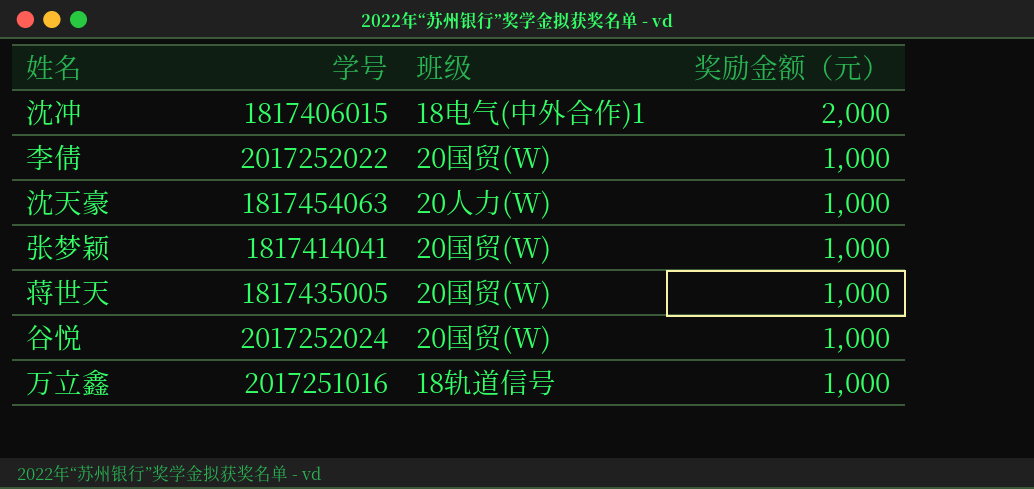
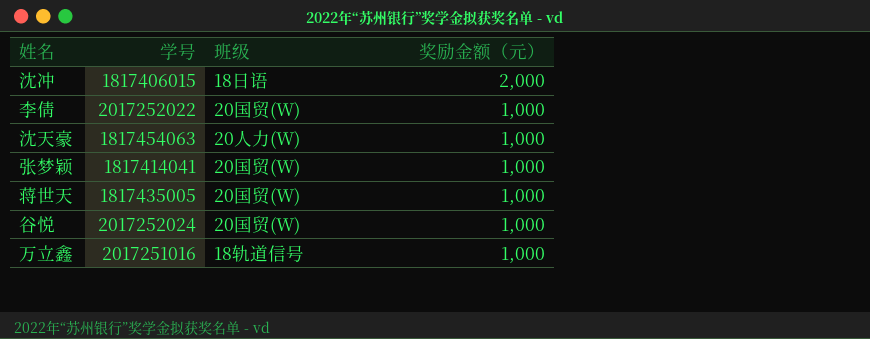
沈冲 | 班级: 18电气(中外合作)1 -> 18日语

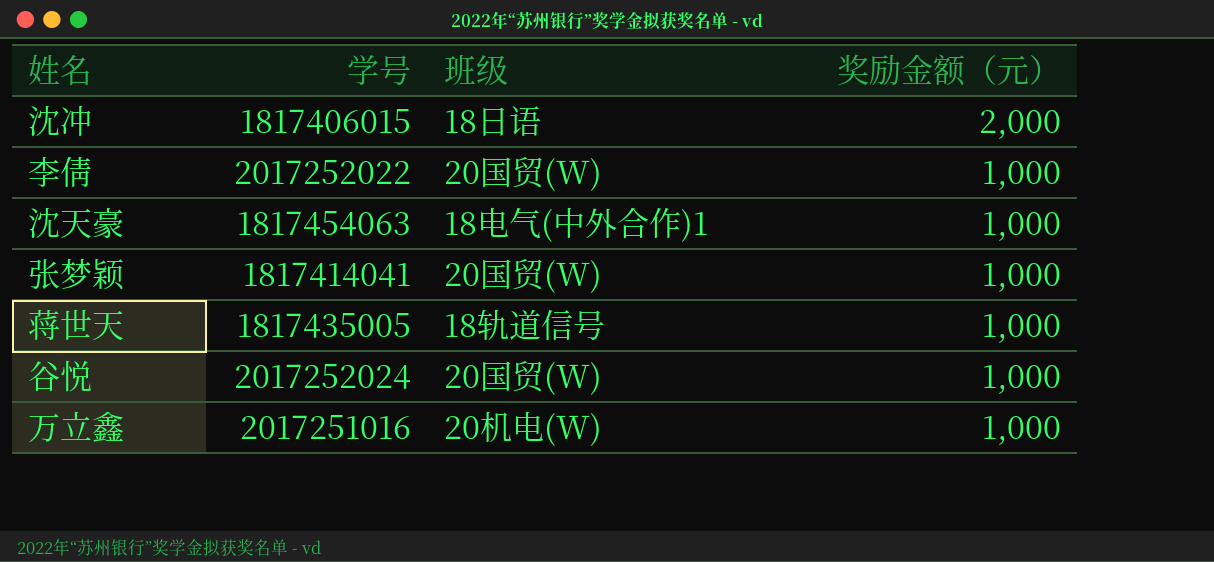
沈天豪 | 班级: 20人力(W) -> 18电气(中外合作)1
蒋世天 | 班级: 20国贸(W) -> 18轨道信号
万立鑫 | 班级: 18轨道信号 -> 20机电(W)

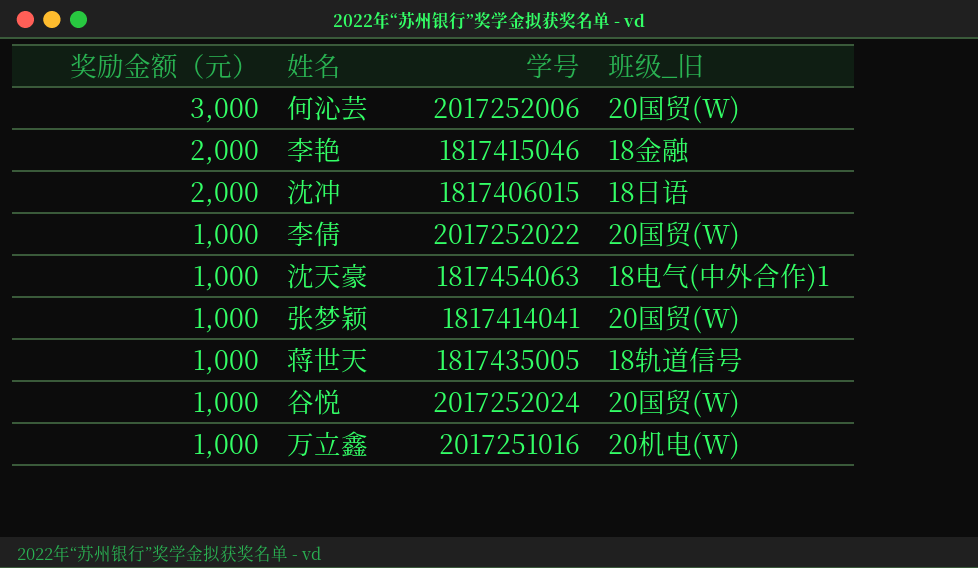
column 奖励金额（元） | position: 4 -> 1
column name: 班级 -> 班级_旧
row 何沁芸: none -> 3,000 | 2017252006 | 20国贸(W)
row 李艳: none -> 2,000 | 1817415046 | 18金融

